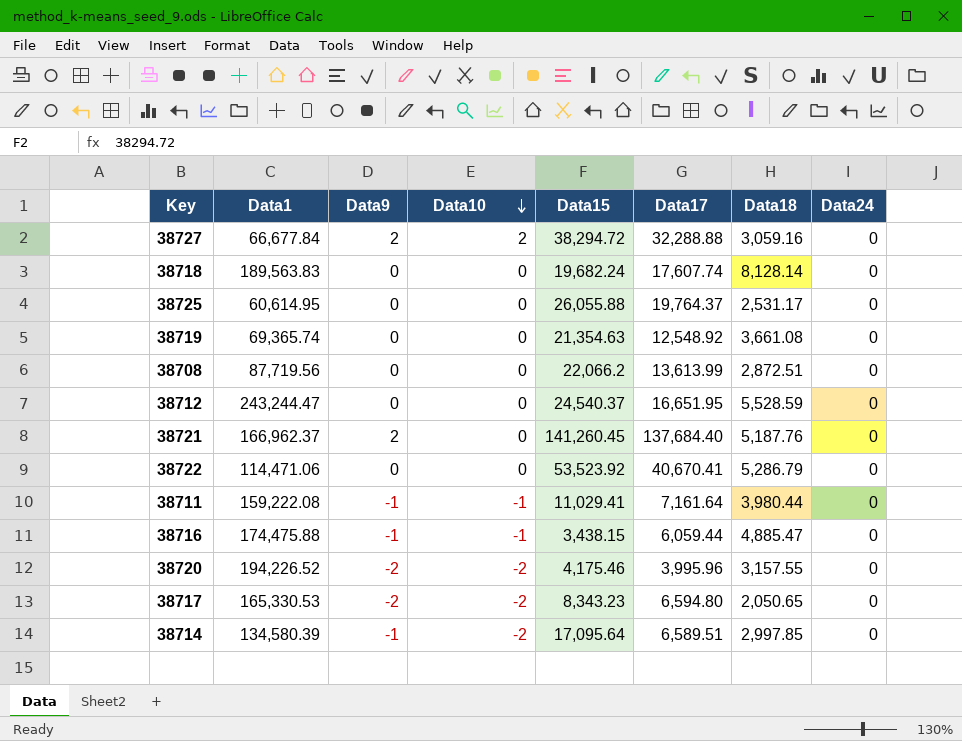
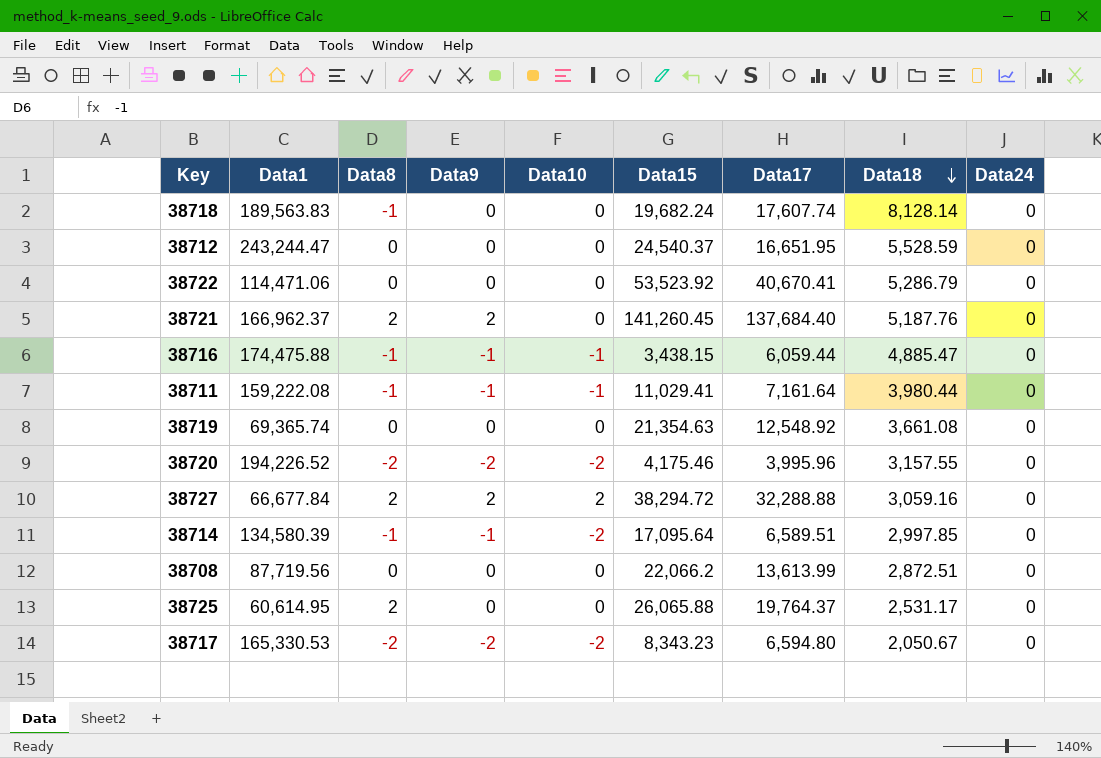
row order: Data10 descending -> Data18 descending
column Data8 | position: none -> 3
38725 | Data15: 26,055.88 -> 26,065.88
38717 | Data18: 2,050.65 -> 2,050.67

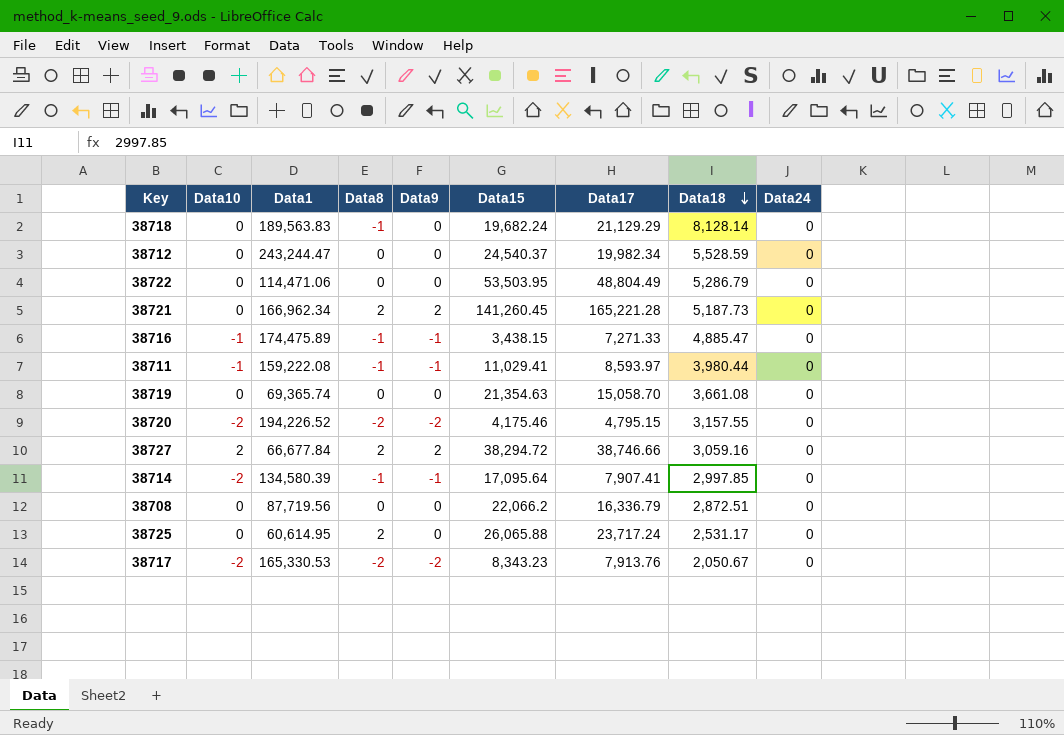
column Data10 | position: 5 -> 2
38718 | Data17: 17,607.74 -> 21,129.29
38712 | Data17: 16,651.95 -> 19,982.34
38722 | Data15: 53,523.92 -> 53,503.95
38722 | Data17: 40,670.41 -> 48,804.49
38721 | Data1: 166,962.37 -> 166,962.34
38721 | Data17: 137,684.40 -> 165,221.28
38721 | Data18: 5,187.76 -> 5,187.73
38716 | Data1: 174,475.88 -> 174,475.89
38716 | Data17: 6,059.44 -> 7,271.33
38711 | Data17: 7,161.64 -> 8,593.97
38719 | Data17: 12,548.92 -> 15,058.70
38720 | Data17: 3,995.96 -> 4,795.15
38727 | Data17: 32,288.88 -> 38,746.66
38714 | Data17: 6,589.51 -> 7,907.41
38708 | Data17: 13,613.99 -> 16,336.79
38725 | Data17: 19,764.37 -> 23,717.24
38717 | Data17: 6,594.80 -> 7,913.76

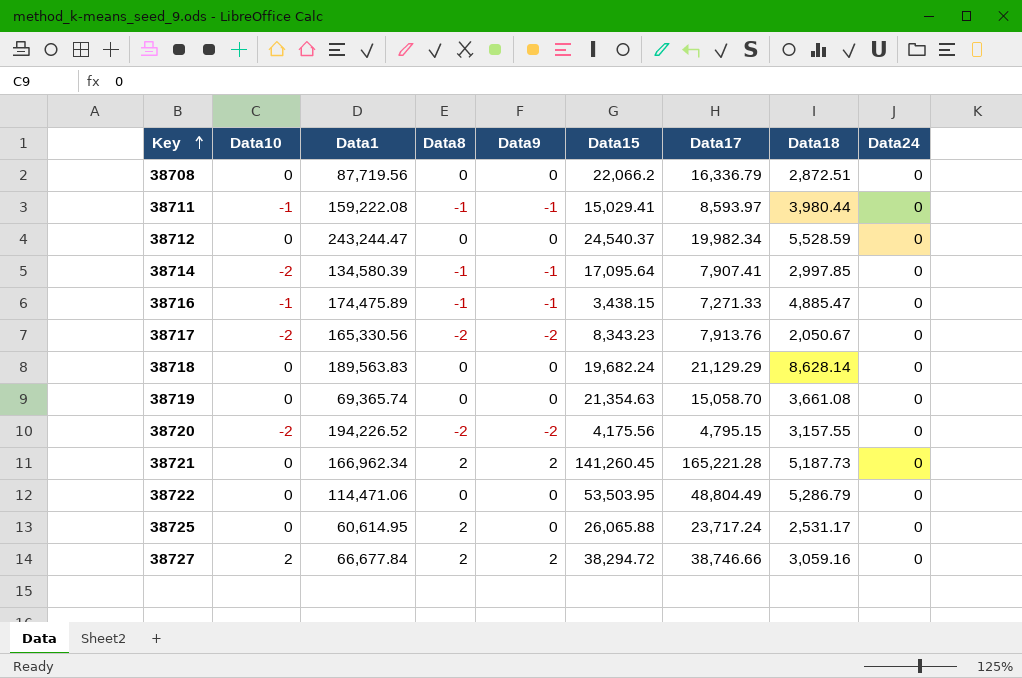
row order: Data18 descending -> Key ascending
38711 | Data15: 11,029.41 -> 15,029.41
38717 | Data1: 165,330.53 -> 165,330.56
38718 | Data8: -1 -> 0
38718 | Data18: 8,128.14 -> 8,628.14
38720 | Data15: 4,175.46 -> 4,175.56

